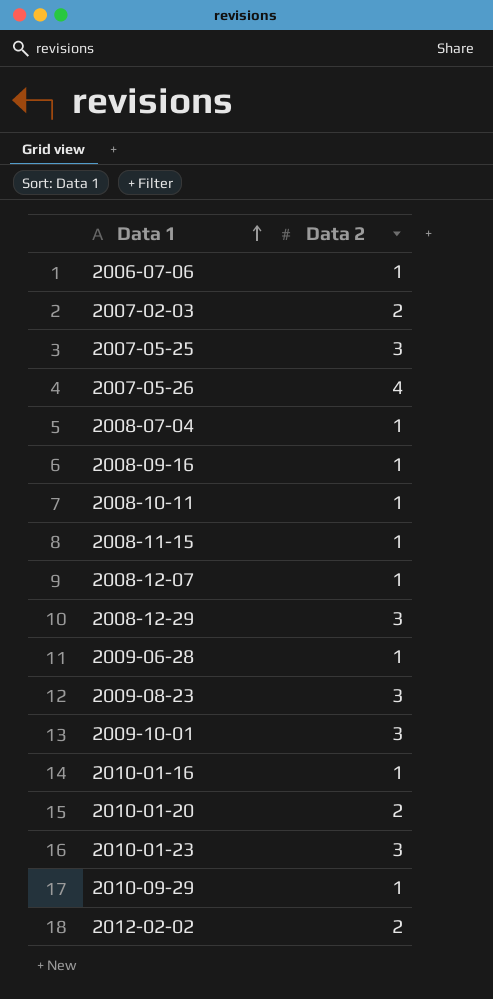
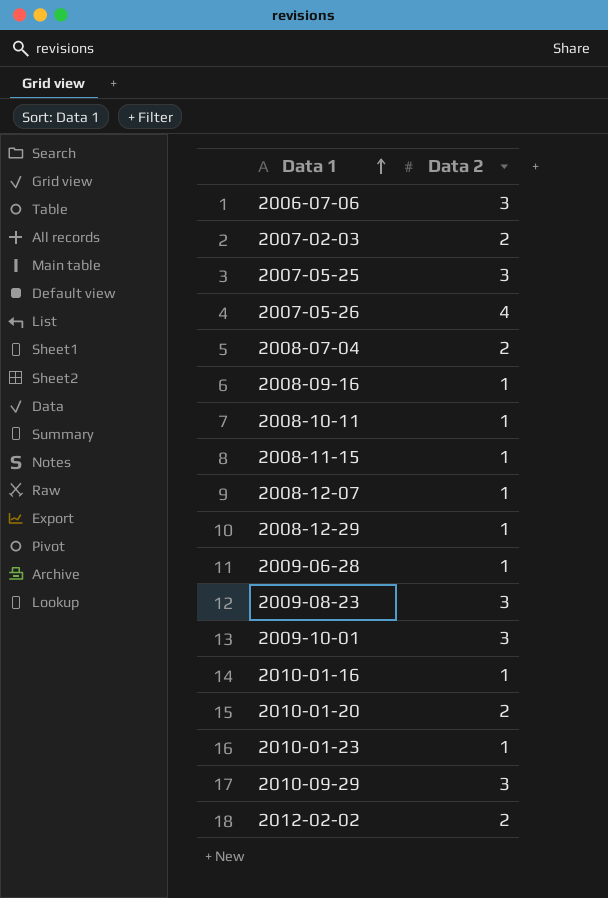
2006-07-06 | Data 2: 1 -> 3
2008-07-04 | Data 2: 1 -> 2
2008-12-29 | Data 2: 3 -> 1
2010-01-23 | Data 2: 3 -> 1
2010-09-29 | Data 2: 1 -> 3

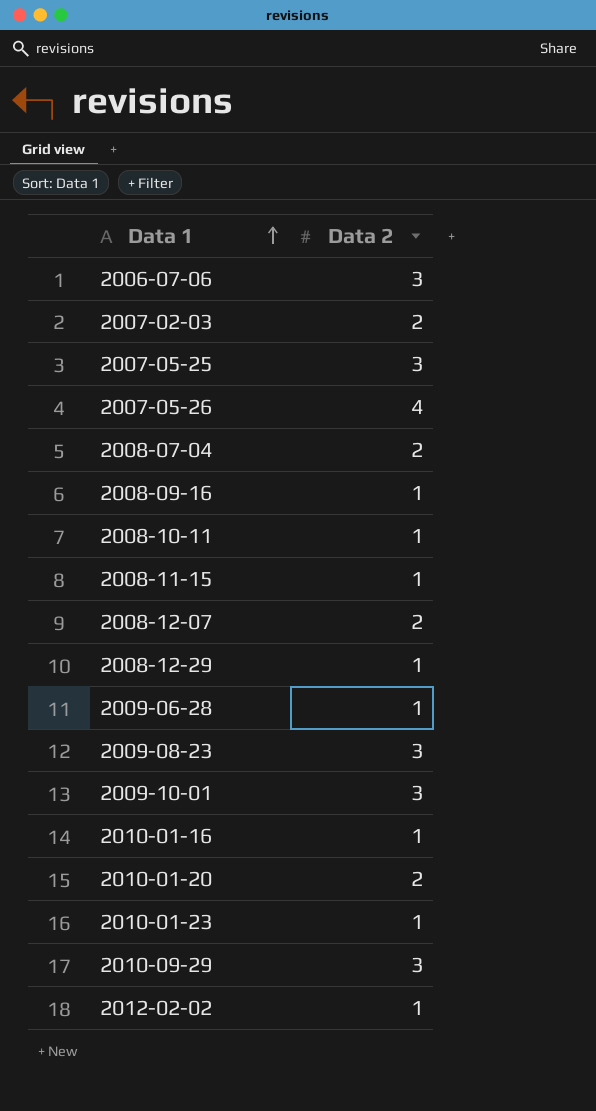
2008-12-07 | Data 2: 1 -> 2
2012-02-02 | Data 2: 2 -> 1

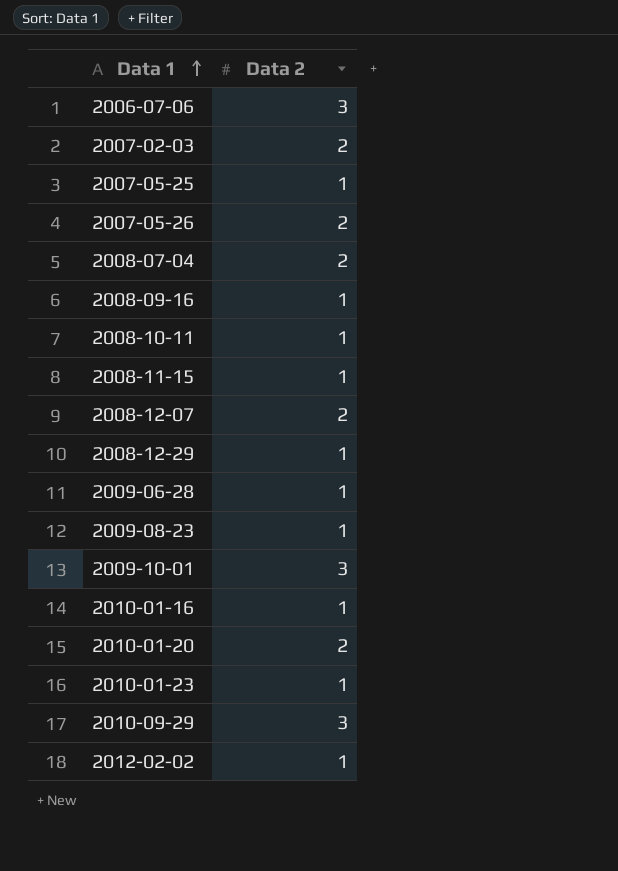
2007-05-25 | Data 2: 3 -> 1
2007-05-26 | Data 2: 4 -> 2
2009-08-23 | Data 2: 3 -> 1

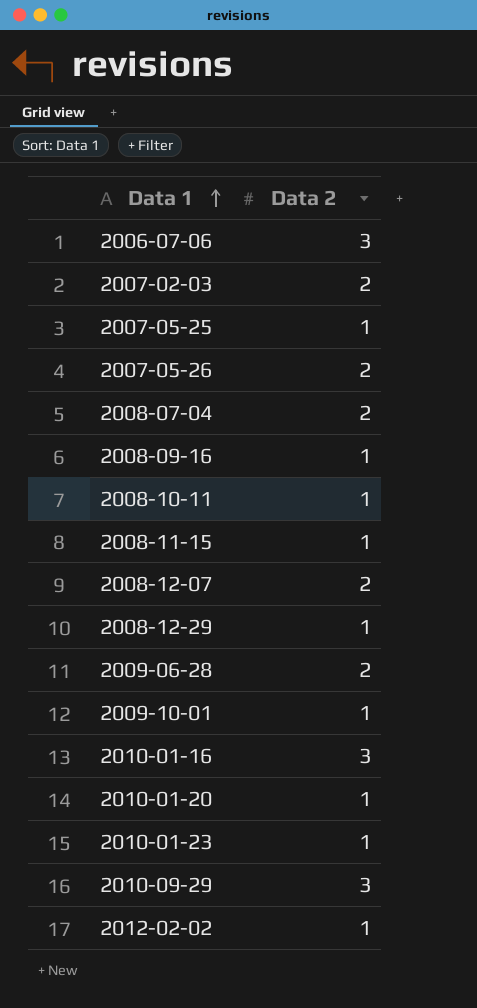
row 2009-08-23: 1 -> none
2009-06-28 | Data 2: 1 -> 2
2009-10-01 | Data 2: 3 -> 1
2010-01-16 | Data 2: 1 -> 3
2010-01-20 | Data 2: 2 -> 1

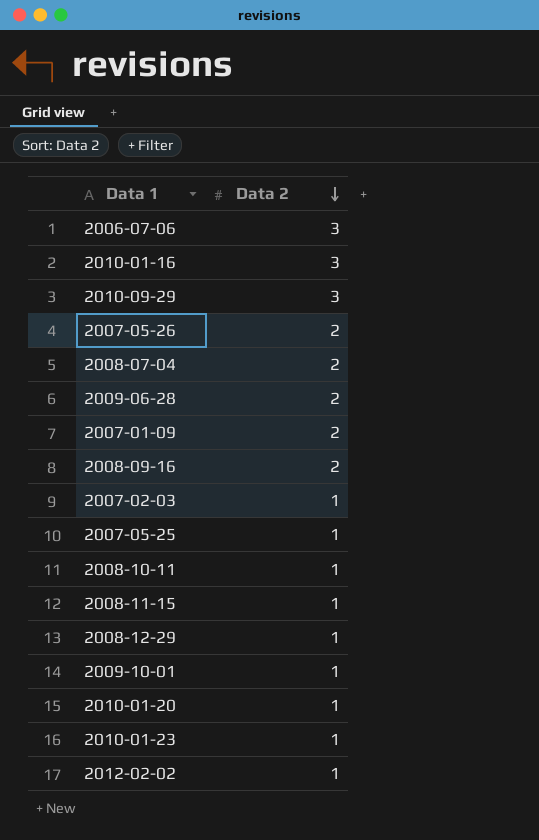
row order: Data 1 ascending -> Data 2 descending
row 2008-12-07: 2 -> none
row 2007-01-09: none -> 2
2008-09-16 | Data 2: 1 -> 2
2007-02-03 | Data 2: 2 -> 1

